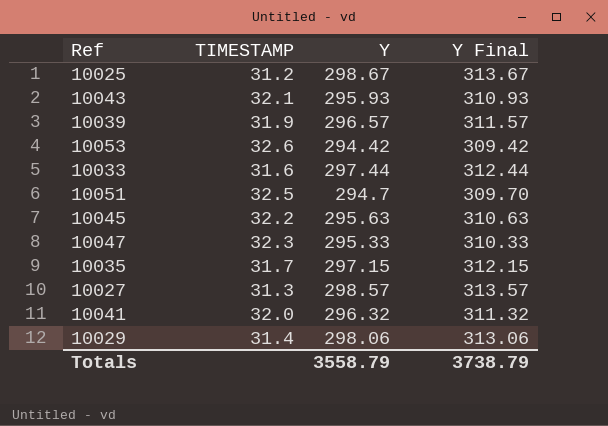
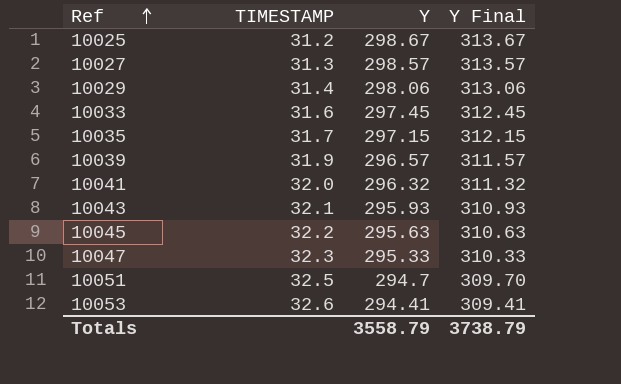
row order: none -> Ref ascending
10033 | Y: 297.44 -> 297.45
10033 | Y Final: 312.44 -> 312.45
10053 | Y: 294.42 -> 294.41
10053 | Y Final: 309.42 -> 309.41

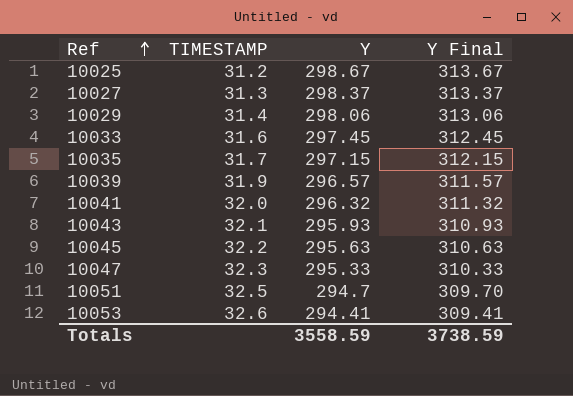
10027 | Y: 298.57 -> 298.37
10027 | Y Final: 313.57 -> 313.37
Totals | Y: 3558.79 -> 3558.59
Totals | Y Final: 3738.79 -> 3738.59

